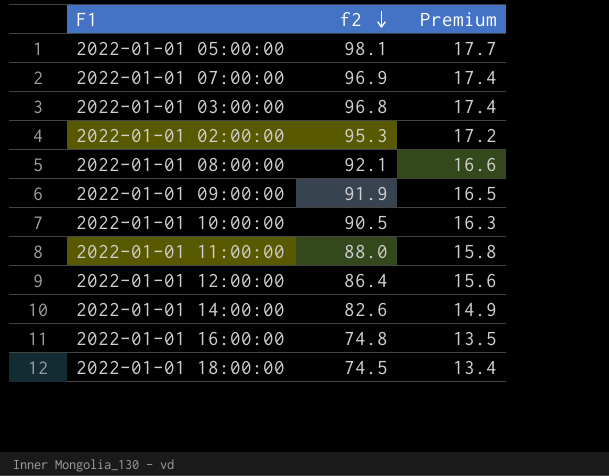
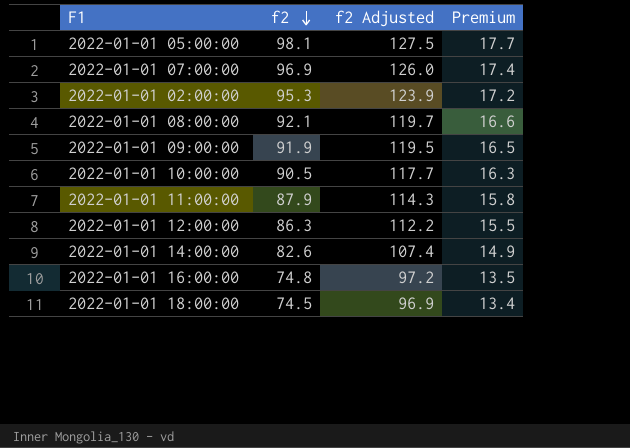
column f2 Adjusted | formula: none -> [f2] * 1.3
row 2022-01-01 03:00:00: 96.8 | 17.4 -> none
2022-01-01 11:00:00 | f2: 88.0 -> 87.9
2022-01-01 12:00:00 | f2: 86.4 -> 86.3
2022-01-01 12:00:00 | Premium: 15.6 -> 15.5

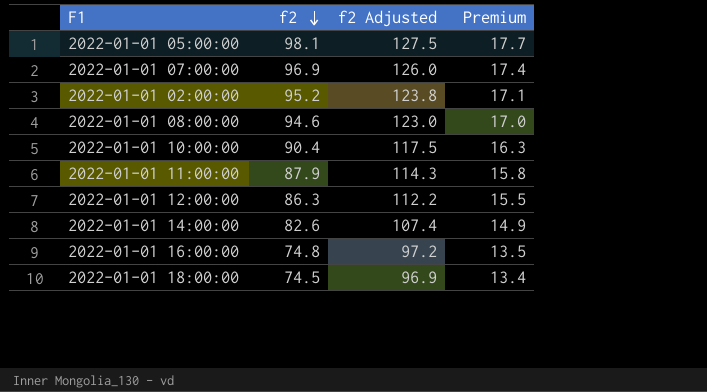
row 2022-01-01 09:00:00: 91.9 | 119.5 | 16.5 -> none
2022-01-01 02:00:00 | f2: 95.3 -> 95.2
2022-01-01 02:00:00 | f2 Adjusted: 123.9 -> 123.8
2022-01-01 02:00:00 | Premium: 17.2 -> 17.1
2022-01-01 08:00:00 | f2: 92.1 -> 94.6
2022-01-01 08:00:00 | f2 Adjusted: 119.7 -> 123.0
2022-01-01 08:00:00 | Premium: 16.6 -> 17.0
2022-01-01 10:00:00 | f2: 90.5 -> 90.4
2022-01-01 10:00:00 | f2 Adjusted: 117.7 -> 117.5

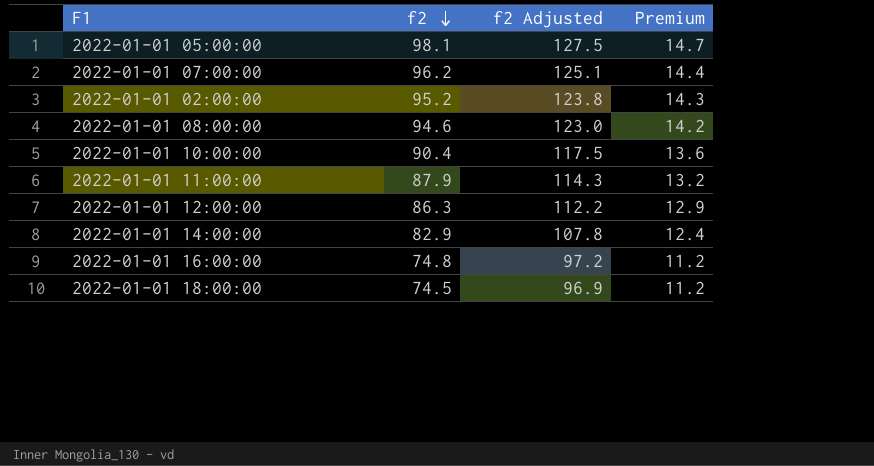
column Premium | formula: [f2] * 0.18 -> [f2] * 0.15
2022-01-01 07:00:00 | f2: 96.9 -> 96.2
2022-01-01 07:00:00 | f2 Adjusted: 126.0 -> 125.1
2022-01-01 14:00:00 | f2: 82.6 -> 82.9
2022-01-01 14:00:00 | f2 Adjusted: 107.4 -> 107.8

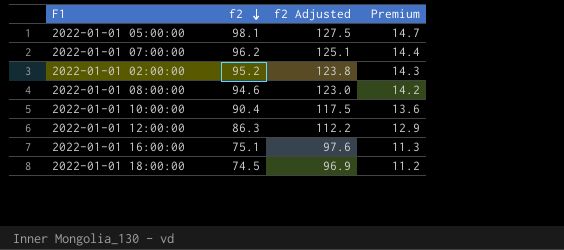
row 2022-01-01 11:00:00: 87.9 | 114.3 | 13.2 -> none
row 2022-01-01 14:00:00: 82.9 | 107.8 | 12.4 -> none
2022-01-01 16:00:00 | f2: 74.8 -> 75.1
2022-01-01 16:00:00 | f2 Adjusted: 97.2 -> 97.6
2022-01-01 16:00:00 | Premium: 11.2 -> 11.3

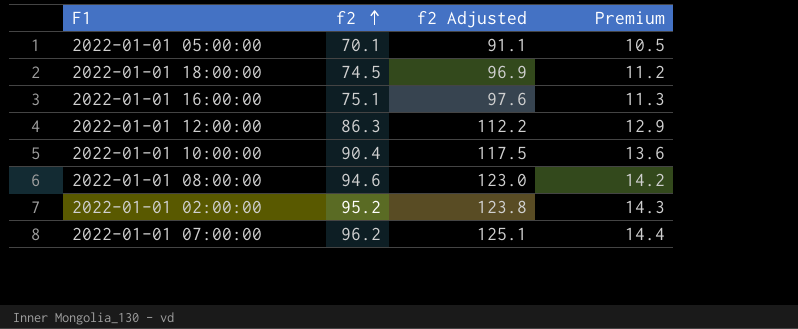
row order: f2 descending -> f2 ascending
2022-01-01 05:00:00 | f2: 98.1 -> 70.1
2022-01-01 05:00:00 | f2 Adjusted: 127.5 -> 91.1
2022-01-01 05:00:00 | Premium: 14.7 -> 10.5

